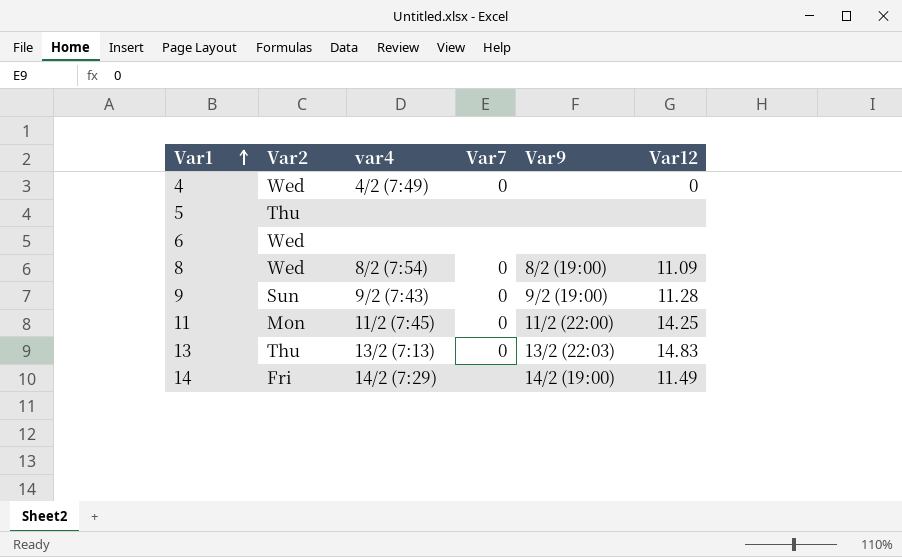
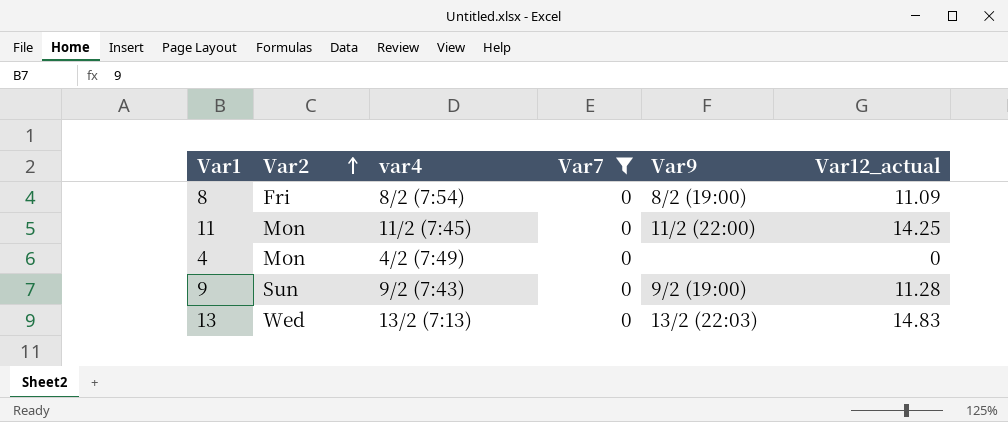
filter: none -> Var7 = 0
row order: Var1 ascending -> Var2 ascending
column name: Var12 -> Var12_actual
8 | Var2: Wed -> Fri
4 | Var2: Wed -> Mon
13 | Var2: Thu -> Wed

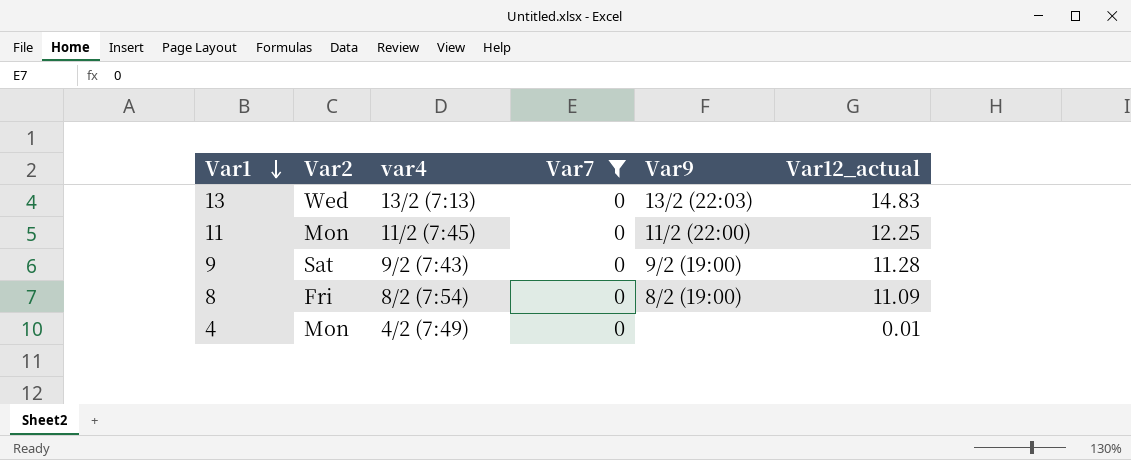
row order: Var2 ascending -> Var1 descending
11 | Var12_actual: 14.25 -> 12.25
9 | Var2: Sun -> Sat
4 | Var12_actual: 0 -> 0.01

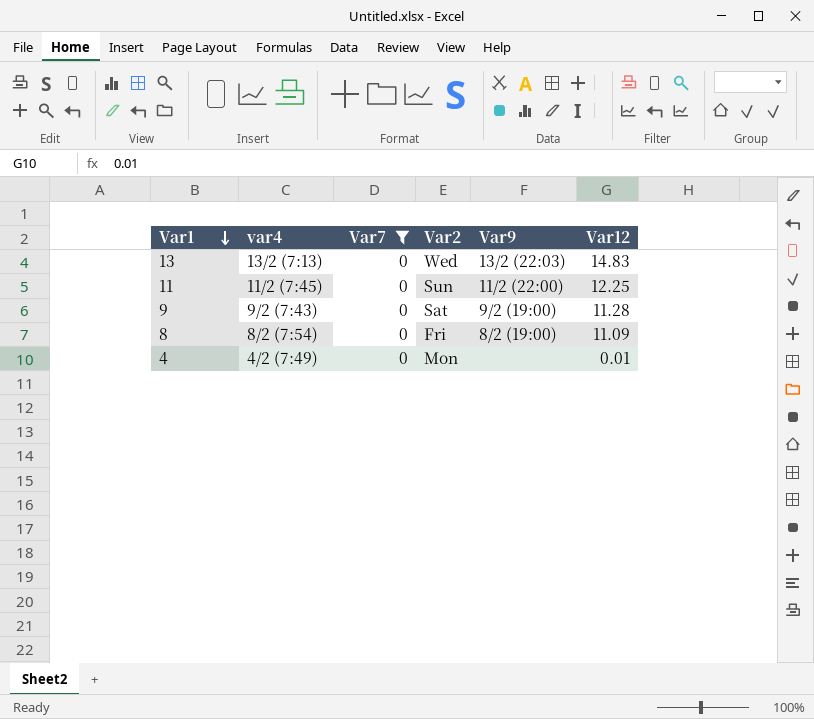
column Var2 | position: 2 -> 4
column name: Var12_actual -> Var12
11 | Var2: Mon -> Sun

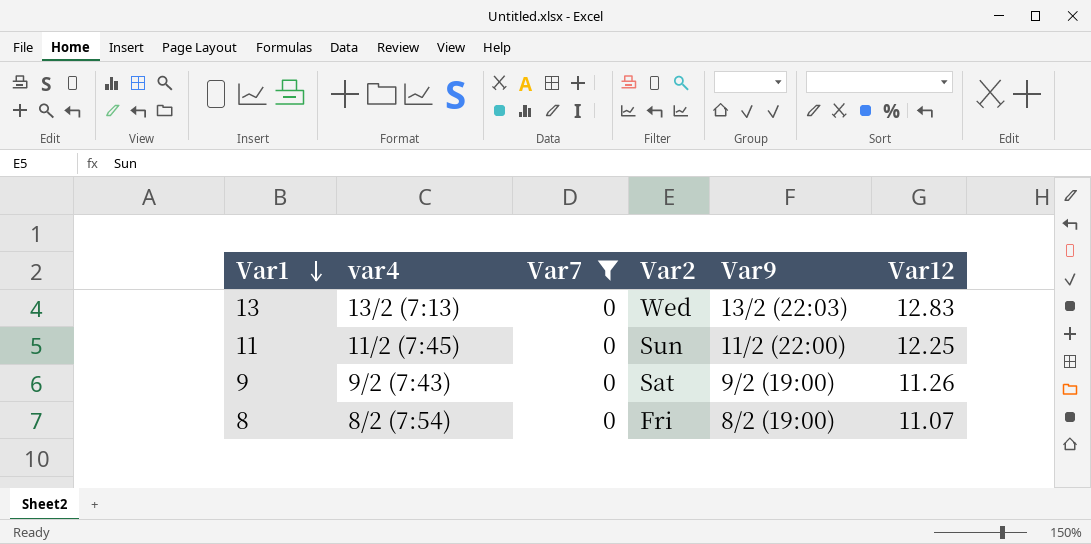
row 4: 4/2 (7:49) | 0 | Mon | none | 0.01 -> none
13 | Var12: 14.83 -> 12.83
9 | Var12: 11.28 -> 11.26
8 | Var12: 11.09 -> 11.07

